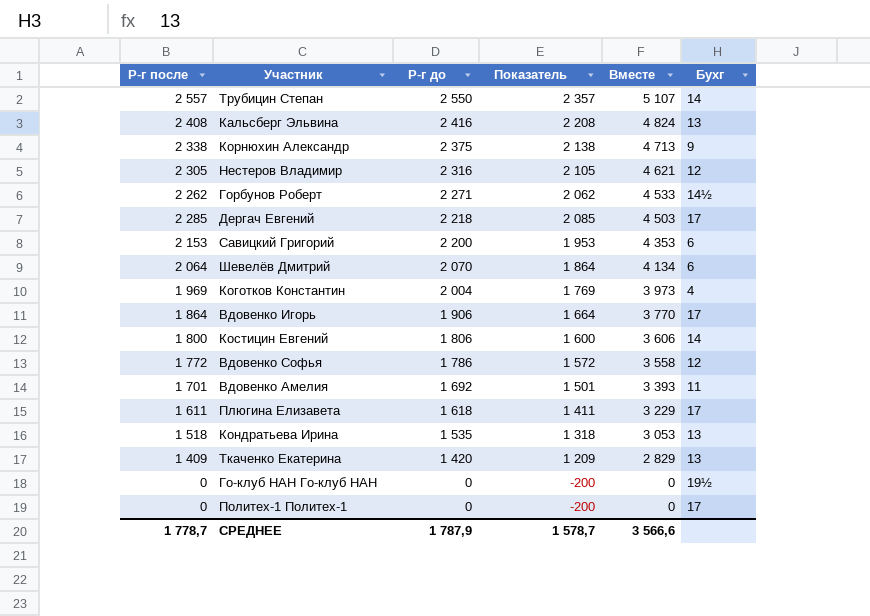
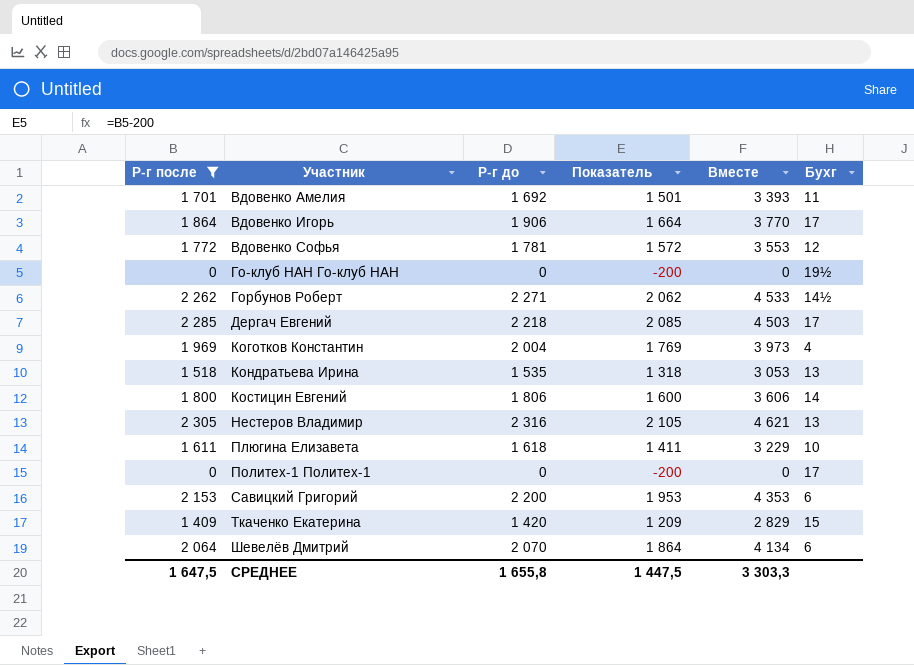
filter: none -> Р-г после <= 2 305
row order: Р-г до descending -> Участник ascending
Вдовенко Софья | Р-г до: 1 786 -> 1 781
Вдовенко Софья | Вместе: 3 558 -> 3 553
Нестеров Владимир | Бухг: 12 -> 13
Плюгина Елизавета | Бухг: 17 -> 10
Ткаченко Екатерина | Бухг: 13 -> 15
СРЕДНЕЕ | Р-г после: 1 778,7 -> 1 647,5
СРЕДНЕЕ | Р-г до: 1 787,9 -> 1 655,8
СРЕДНЕЕ | Показатель: 1 578,7 -> 1 447,5
СРЕДНЕЕ | Вместе: 3 566,6 -> 3 303,3

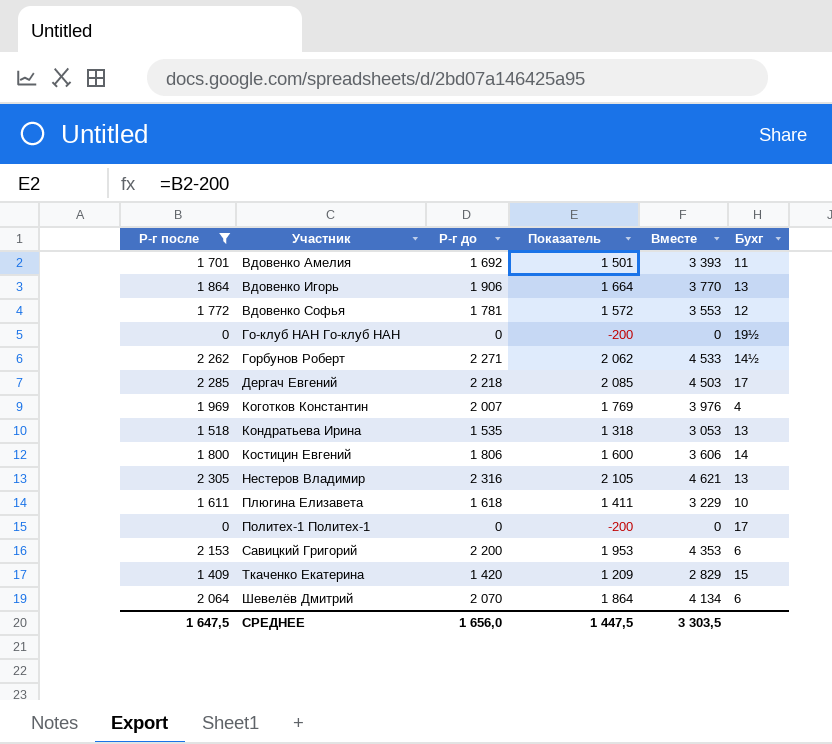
Вдовенко Игорь | Бухг: 17 -> 13
Коготков Константин | Р-г до: 2 004 -> 2 007
Коготков Константин | Вместе: 3 973 -> 3 976
СРЕДНЕЕ | Р-г до: 1 655,8 -> 1 656,0
СРЕДНЕЕ | Вместе: 3 303,3 -> 3 303,5

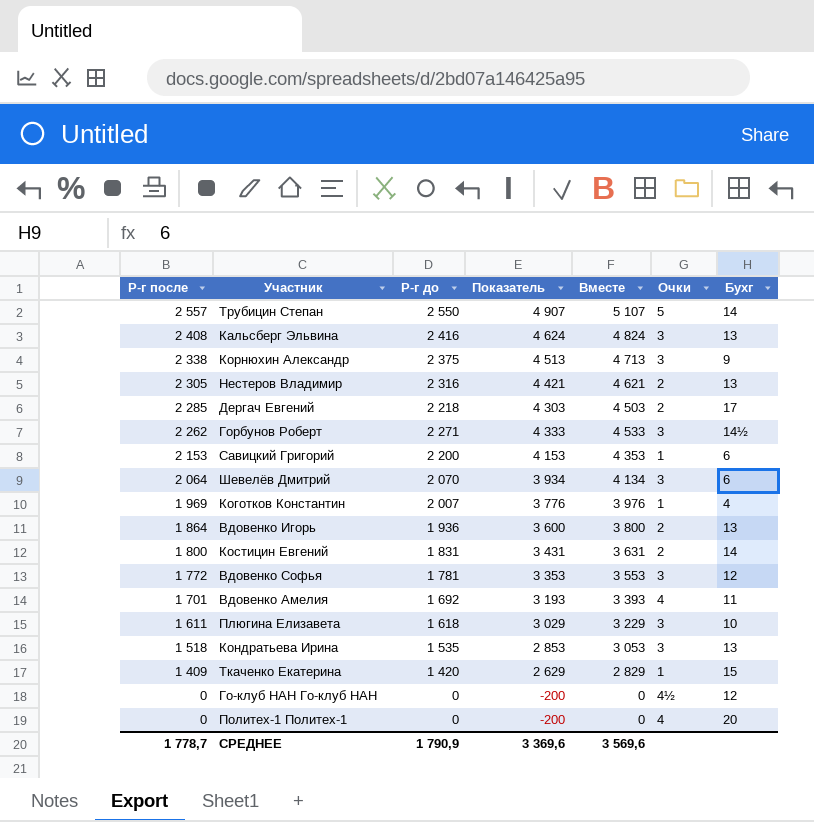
filter: Р-г после <= 2 305 -> none
row order: Участник ascending -> Р-г после descending
column Показатель | formula: [Р-г после] - 200 -> [Вместе] - 200
column Очки | position: none -> 6
Вдовенко Игорь | Р-г до: 1 906 -> 1 936
Вдовенко Игорь | Вместе: 3 770 -> 3 800
Костицин Евгений | Р-г до: 1 806 -> 1 831
Костицин Евгений | Вместе: 3 606 -> 3 631
Го-клуб НАН Го-клуб НАН | Бухг: 19½ -> 12
Политех-1 Политех-1 | Бухг: 17 -> 20
СРЕДНЕЕ | Р-г после: 1 647,5 -> 1 778,7
СРЕДНЕЕ | Р-г до: 1 656,0 -> 1 790,9
СРЕДНЕЕ | Показатель: 1 447,5 -> 3 369,6
СРЕДНЕЕ | Вместе: 3 303,5 -> 3 569,6

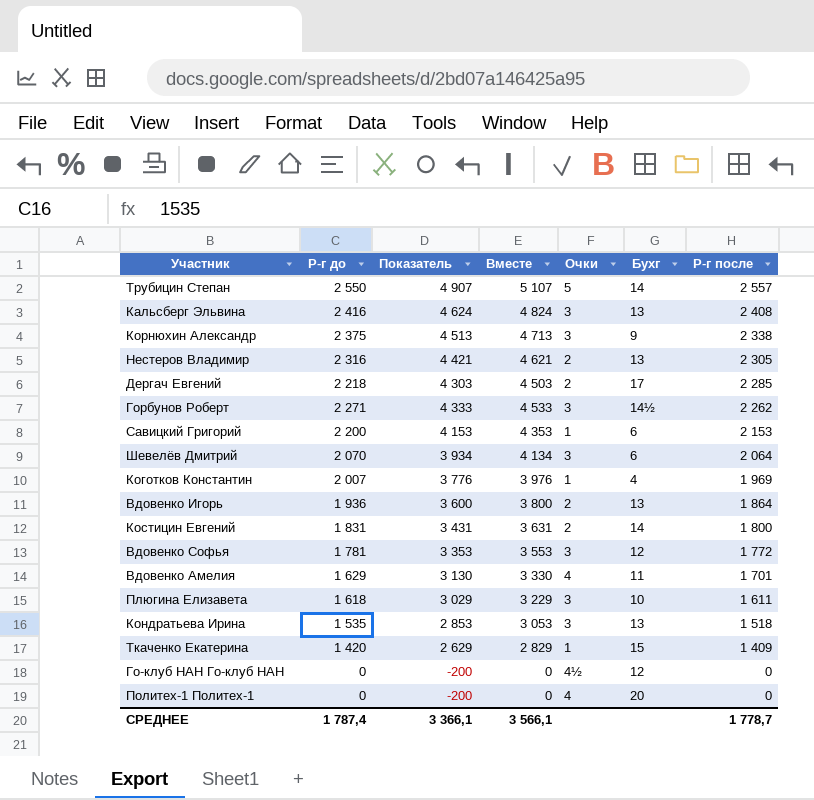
column Р-г после | position: 1 -> 7
Вдовенко Амелия | Р-г до: 1 692 -> 1 629
Вдовенко Амелия | Показатель: 3 193 -> 3 130
Вдовенко Амелия | Вместе: 3 393 -> 3 330
СРЕДНЕЕ | Р-г до: 1 790,9 -> 1 787,4
СРЕДНЕЕ | Показатель: 3 369,6 -> 3 366,1
СРЕДНЕЕ | Вместе: 3 569,6 -> 3 566,1

